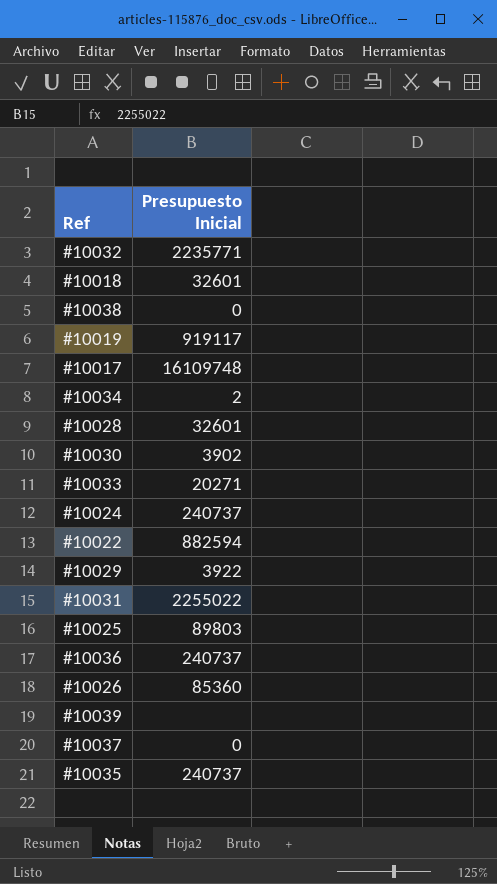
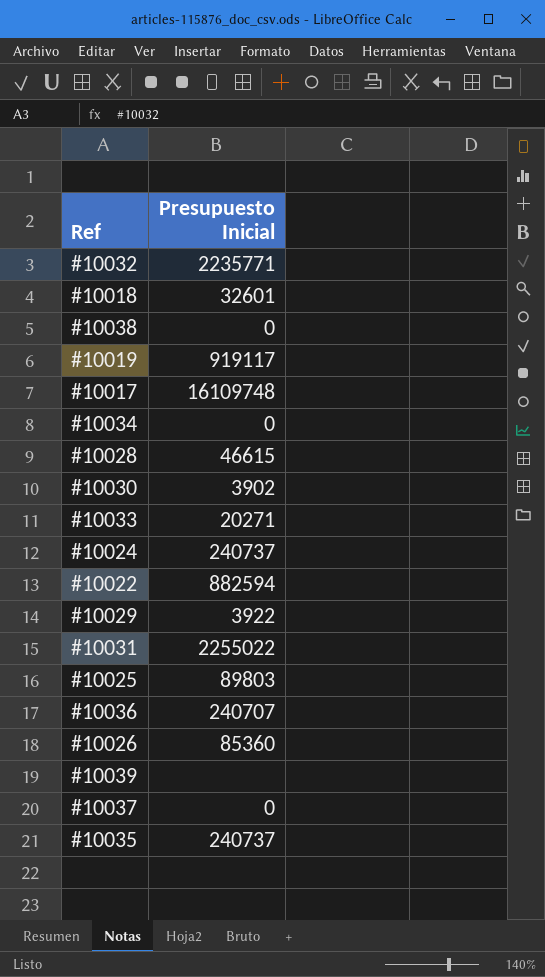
#10034 | Presupuesto Inicial: 2 -> 0
#10028 | Presupuesto Inicial: 32601 -> 46615
#10036 | Presupuesto Inicial: 240737 -> 240707

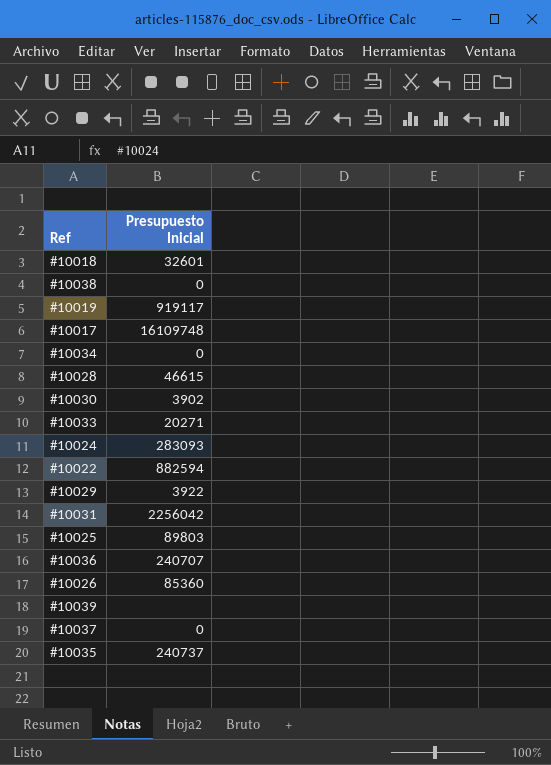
row #10032: 2235771 -> none
#10024 | Presupuesto Inicial: 240737 -> 283093
#10031 | Presupuesto Inicial: 2255022 -> 2256042

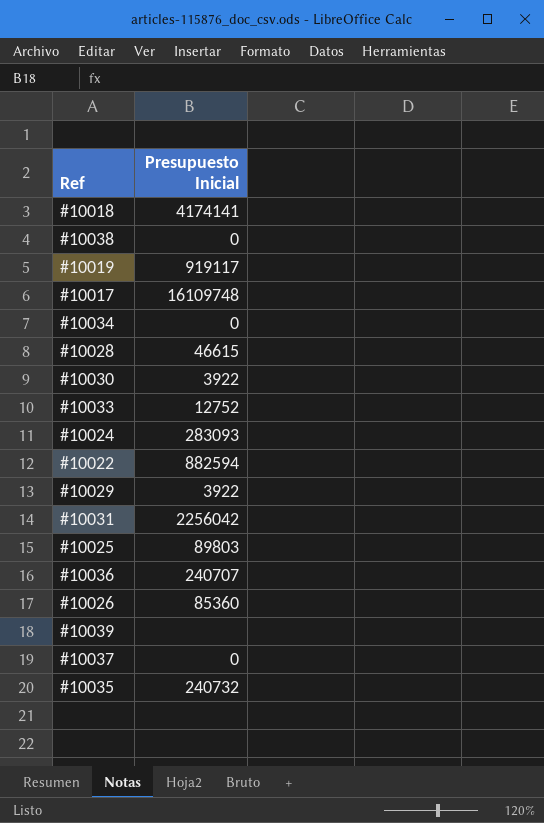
#10018 | Presupuesto Inicial: 32601 -> 4174141
#10030 | Presupuesto Inicial: 3902 -> 3922
#10033 | Presupuesto Inicial: 20271 -> 12752
#10035 | Presupuesto Inicial: 240737 -> 240732

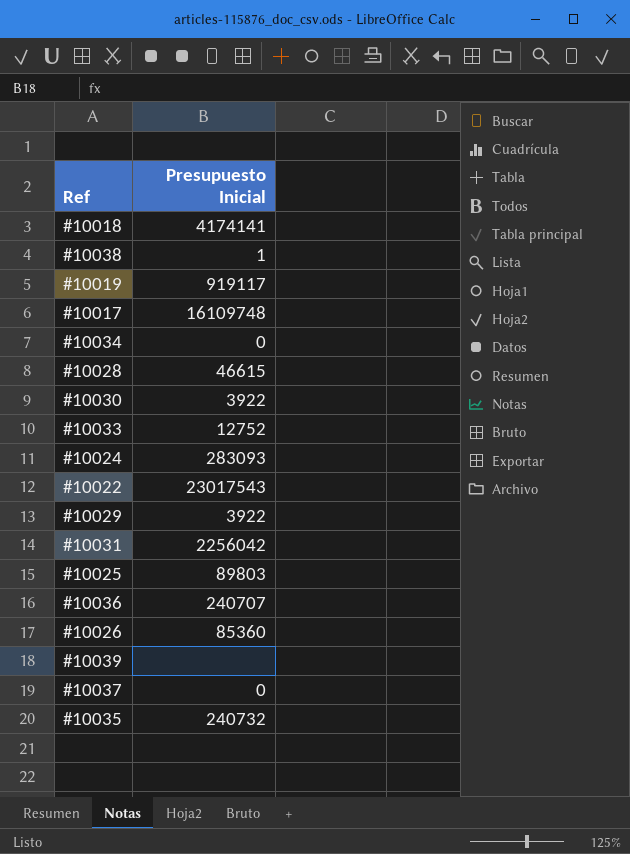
#10038 | Presupuesto Inicial: 0 -> 1
#10022 | Presupuesto Inicial: 882594 -> 23017543

